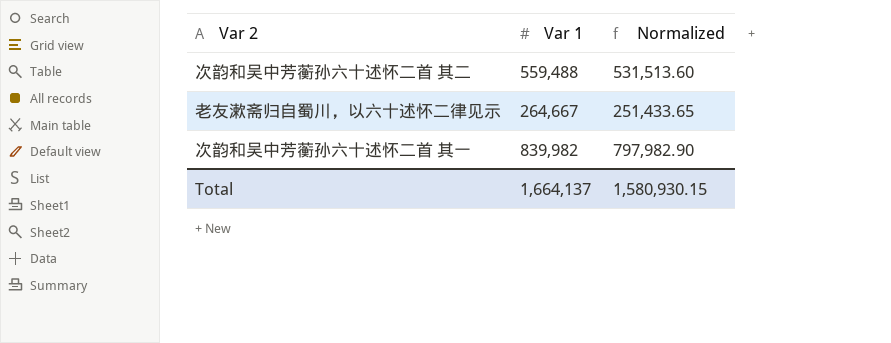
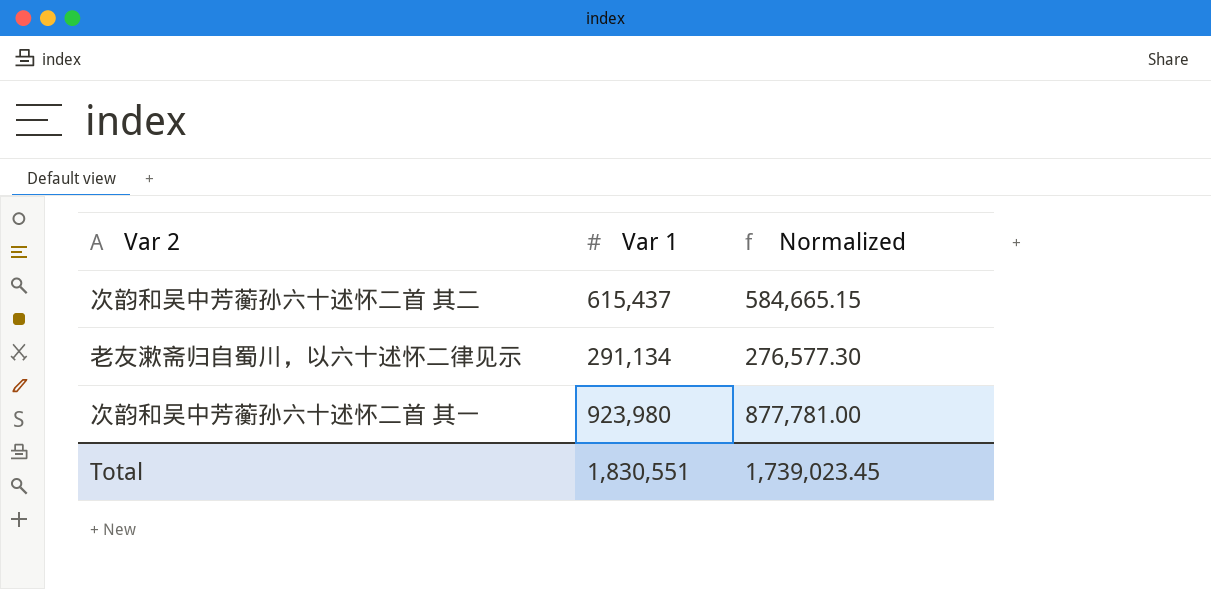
次韵和吴中芳蘅孙六十述怀二首 其二 | Var 1: 559,488 -> 615,437
次韵和吴中芳蘅孙六十述怀二首 其二 | Normalized: 531,513.60 -> 584,665.15
老友漱斋归自蜀川，以六十述怀二律见示 | Var 1: 264,667 -> 291,134
老友漱斋归自蜀川，以六十述怀二律见示 | Normalized: 251,433.65 -> 276,577.30
次韵和吴中芳蘅孙六十述怀二首 其一 | Var 1: 839,982 -> 923,980
次韵和吴中芳蘅孙六十述怀二首 其一 | Normalized: 797,982.90 -> 877,781.00
Total | Var 1: 1,664,137 -> 1,830,551
Total | Normalized: 1,580,930.15 -> 1,739,023.45

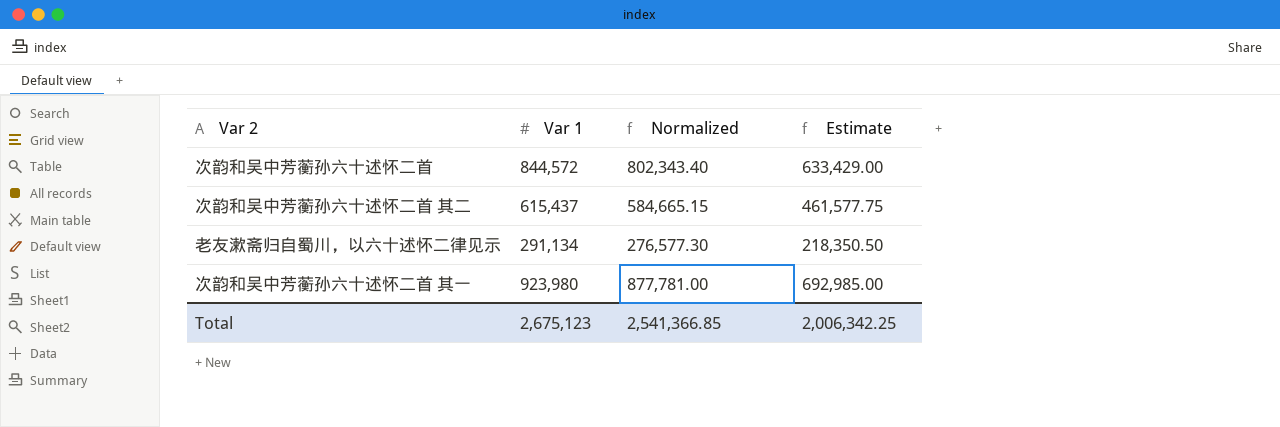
column Estimate | formula: none -> [Var 1] * 0.75
row 次韵和吴中芳蘅孙六十述怀二首: none -> 844,572 | 802,343.40 | 633,429.00
Total | Var 1: 1,830,551 -> 2,675,123
Total | Normalized: 1,739,023.45 -> 2,541,366.85

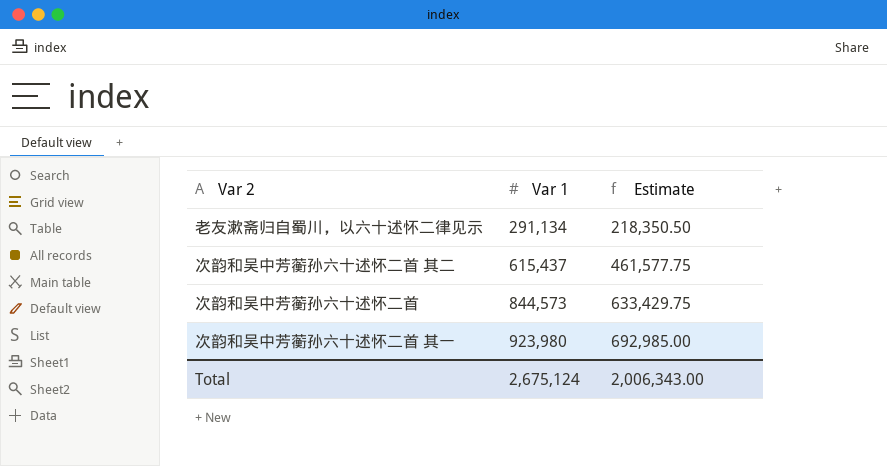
row order: none -> Var 1 ascending
column Normalized | formula: [Var 1] * 0.95 -> none
次韵和吴中芳蘅孙六十述怀二首 | Var 1: 844,572 -> 844,573
次韵和吴中芳蘅孙六十述怀二首 | Estimate: 633,429.00 -> 633,429.75
Total | Var 1: 2,675,123 -> 2,675,124
Total | Estimate: 2,006,342.25 -> 2,006,343.00

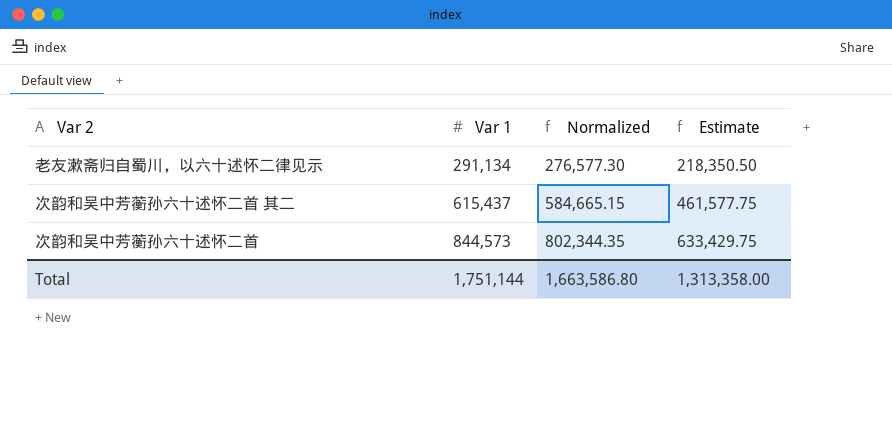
column Normalized | formula: none -> [Var 1] * 0.95
row 次韵和吴中芳蘅孙六十述怀二首 其一: 923,980 | 692,985.00 -> none
Total | Var 1: 2,675,124 -> 1,751,144
Total | Estimate: 2,006,343.00 -> 1,313,358.00

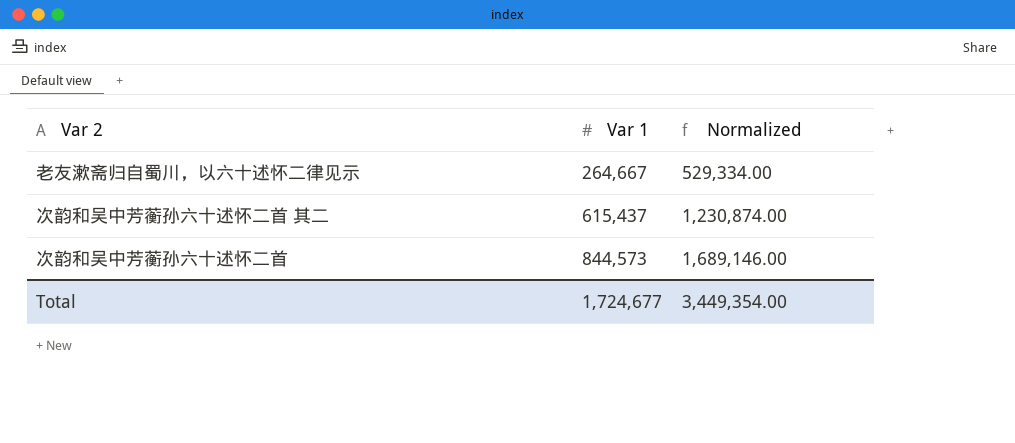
column Estimate | formula: [Var 1] * 0.75 -> none
column Normalized | formula: [Var 1] * 0.95 -> [Var 1] * 2
老友漱斋归自蜀川，以六十述怀二律见示 | Var 1: 291,134 -> 264,667
Total | Var 1: 1,751,144 -> 1,724,677
Total | Normalized: 1,663,586.80 -> 3,449,354.00

